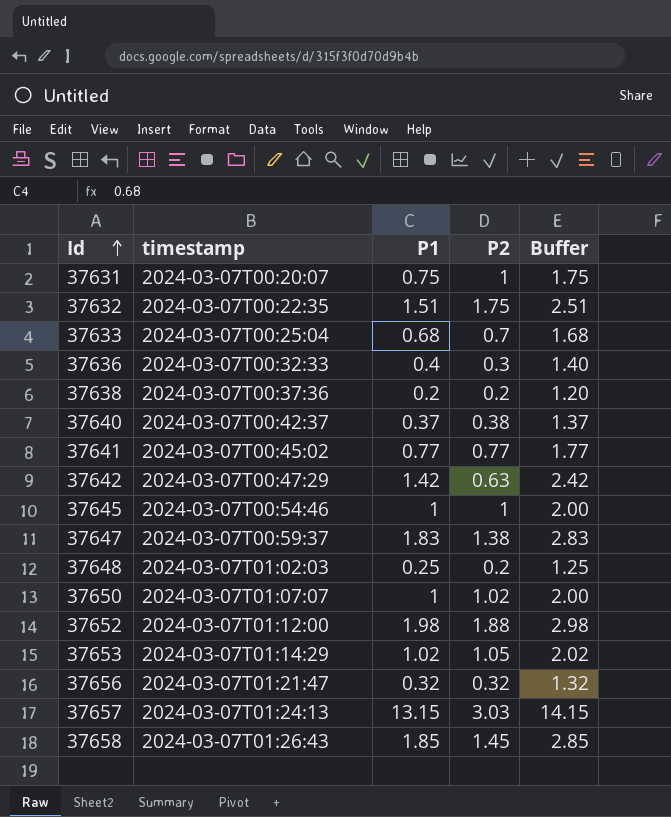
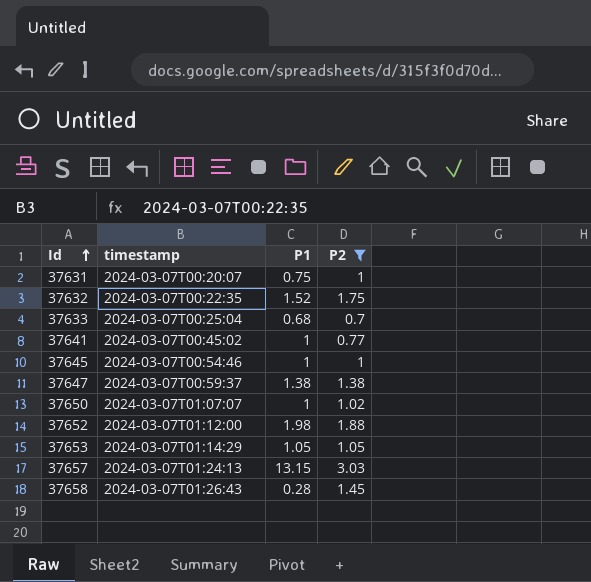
filter: none -> P2 >= 0.7
column Buffer | formula: [P1] + 1 -> none
37632 | P1: 1.51 -> 1.52
37641 | P1: 0.77 -> 1
37647 | P1: 1.83 -> 1.38
37653 | P1: 1.02 -> 1.05
37658 | P1: 1.85 -> 0.28

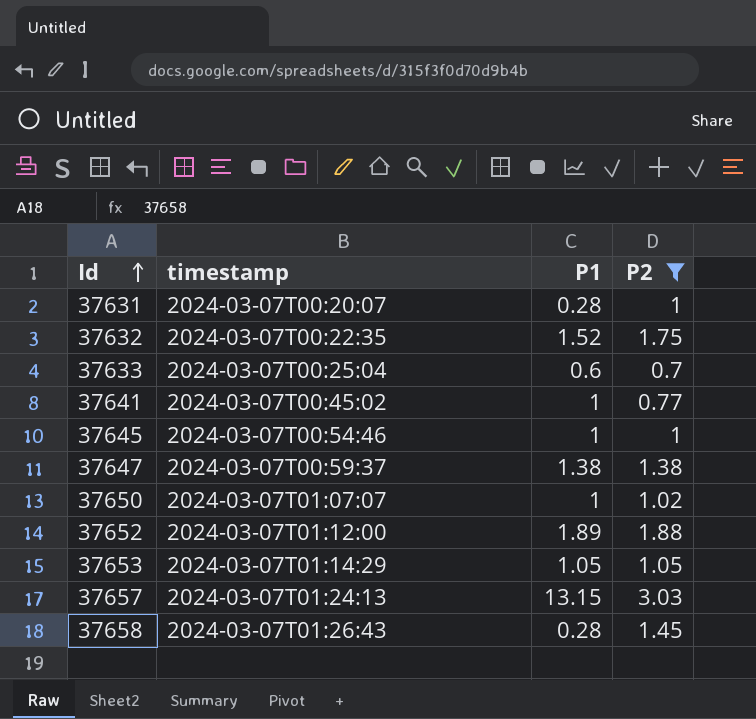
37631 | P1: 0.75 -> 0.28
37633 | P1: 0.68 -> 0.6
37652 | P1: 1.98 -> 1.89

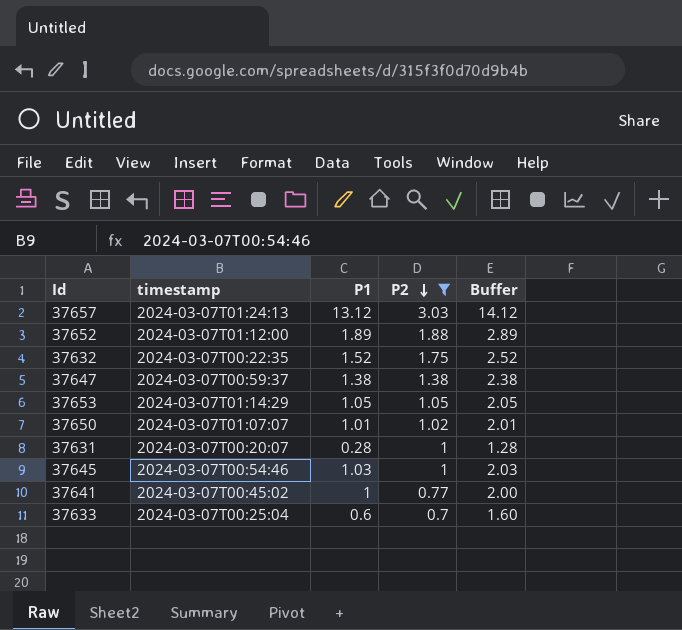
row order: Id ascending -> P2 descending
column Buffer | formula: none -> [P1] + 1
row 37658: 2024-03-07T01:26:43 | 0.28 | 1.45 -> none
37657 | P1: 13.15 -> 13.12
37650 | P1: 1 -> 1.01
37645 | P1: 1 -> 1.03

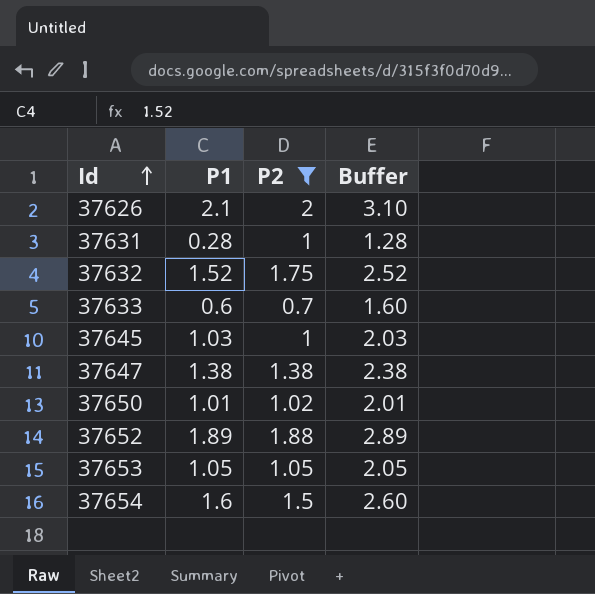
row order: P2 descending -> Id ascending
column timestamp | position: 2 -> none
row 37657: 2024-03-07T01:24:13 | 13.12 | 3.03 | 14.12 -> none
row 37641: 2024-03-07T00:45:02 | 1 | 0.77 | 2.00 -> none
row 37626: none -> 2.1 | 2 | 3.10
row 37654: none -> 1.6 | 1.5 | 2.60

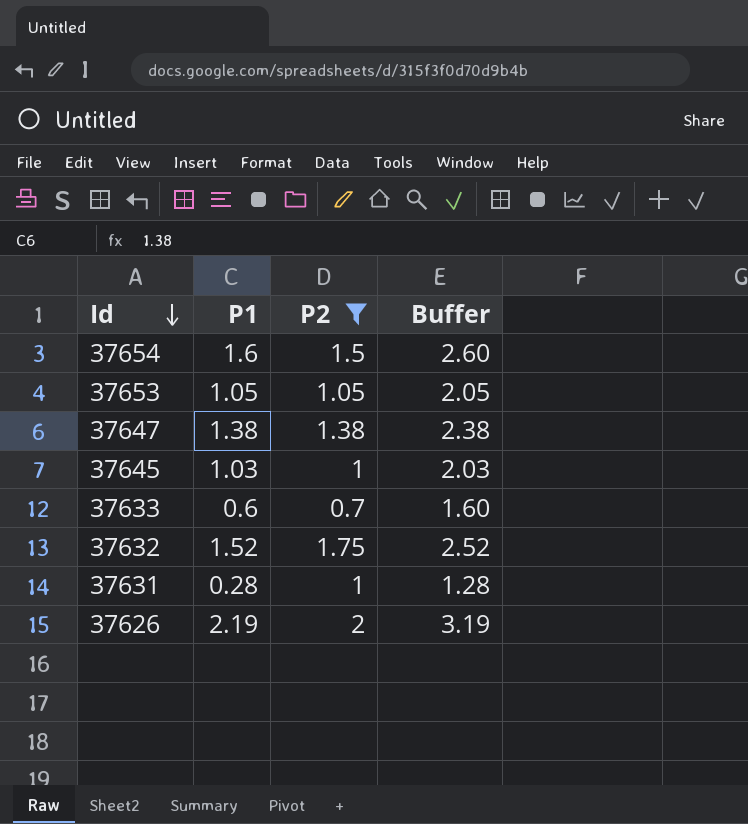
row order: Id ascending -> Id descending
row 37650: 1.01 | 1.02 | 2.01 -> none
row 37652: 1.89 | 1.88 | 2.89 -> none
37626 | P1: 2.1 -> 2.19
37626 | Buffer: 3.10 -> 3.19

